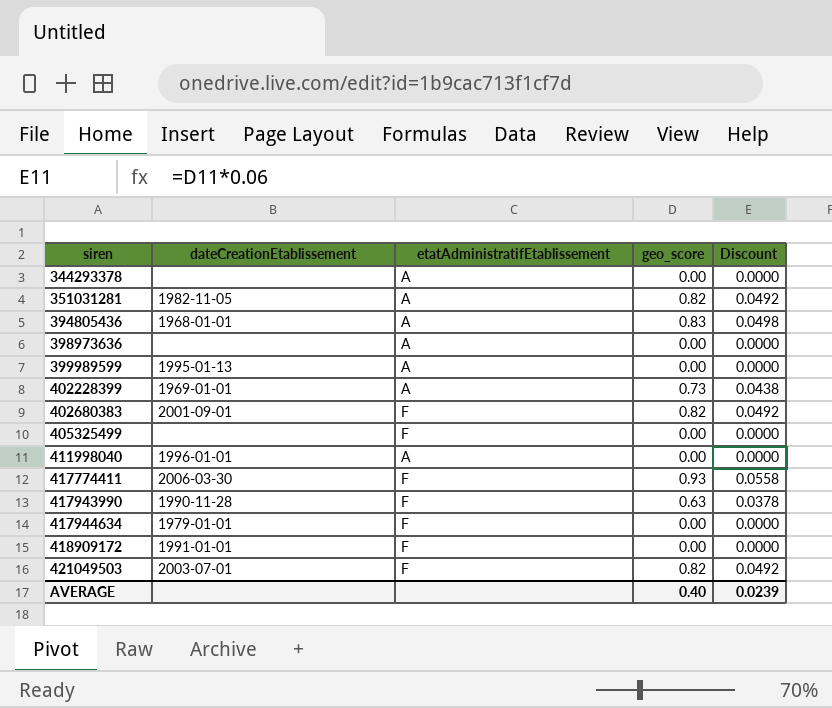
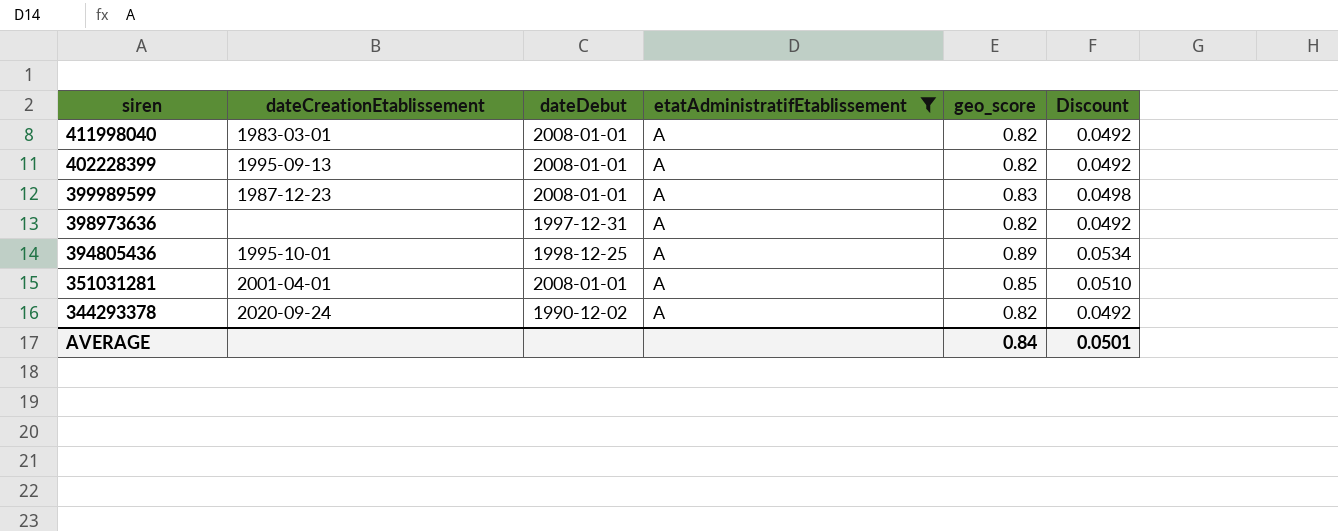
filter: none -> etatAdministratifEtablissement = A
row order: siren ascending -> siren descending
column dateDebut | position: none -> 3
411998040 | dateCreationEtablissement: 1996-01-01 -> 1983-03-01
411998040 | geo_score: 0.00 -> 0.82
411998040 | Discount: 0.0000 -> 0.0492
402228399 | dateCreationEtablissement: 1969-01-01 -> 1995-09-13
402228399 | geo_score: 0.73 -> 0.82
402228399 | Discount: 0.0438 -> 0.0492
399989599 | dateCreationEtablissement: 1995-01-13 -> 1987-12-23
399989599 | geo_score: 0.00 -> 0.83
399989599 | Discount: 0.0000 -> 0.0498
398973636 | geo_score: 0.00 -> 0.82
398973636 | Discount: 0.0000 -> 0.0492
394805436 | dateCreationEtablissement: 1968-01-01 -> 1995-10-01
394805436 | geo_score: 0.83 -> 0.89
394805436 | Discount: 0.0498 -> 0.0534
351031281 | dateCreationEtablissement: 1982-11-05 -> 2001-04-01
351031281 | geo_score: 0.82 -> 0.85
351031281 | Discount: 0.0492 -> 0.0510
344293378 | dateCreationEtablissement: none -> 2020-09-24
344293378 | geo_score: 0.00 -> 0.82
344293378 | Discount: 0.0000 -> 0.0492
AVERAGE | geo_score: 0.40 -> 0.84
AVERAGE | Discount: 0.0239 -> 0.0501

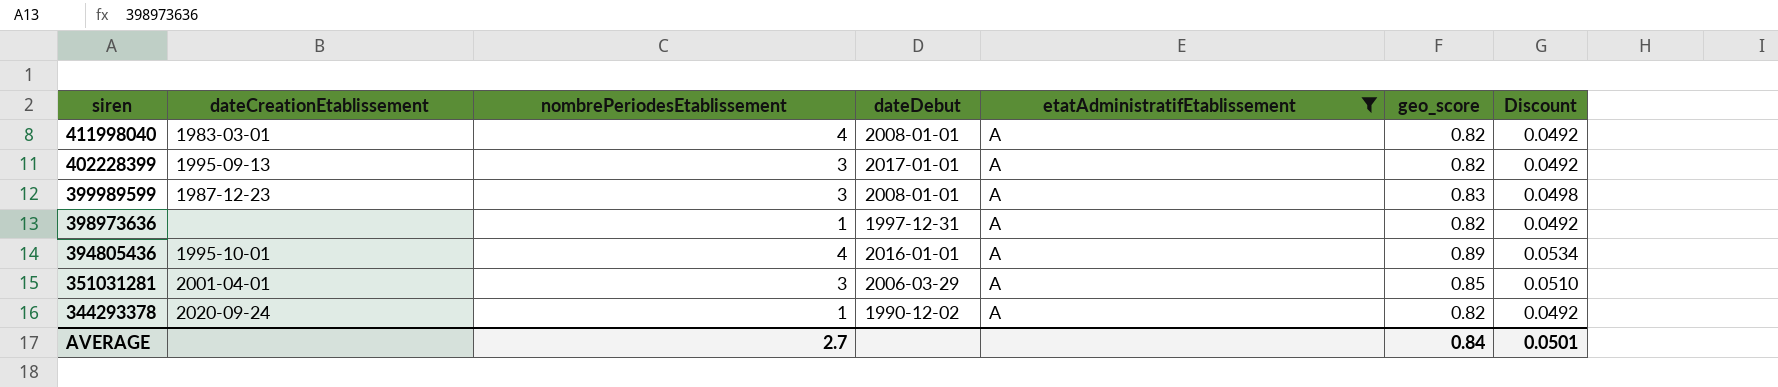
column nombrePeriodesEtablissement | position: none -> 3
402228399 | dateDebut: 2008-01-01 -> 2017-01-01
394805436 | dateDebut: 1998-12-25 -> 2016-01-01
351031281 | dateDebut: 2008-01-01 -> 2006-03-29

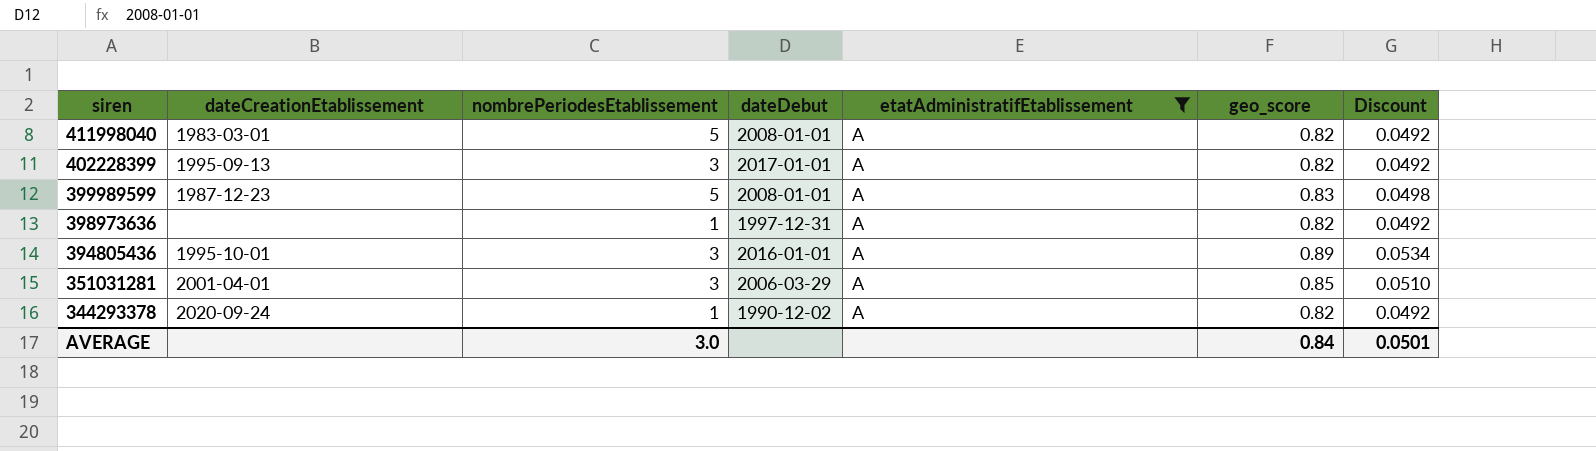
411998040 | nombrePeriodesEtablissement: 4 -> 5
399989599 | nombrePeriodesEtablissement: 3 -> 5
394805436 | nombrePeriodesEtablissement: 4 -> 3
AVERAGE | nombrePeriodesEtablissement: 2.7 -> 3.0

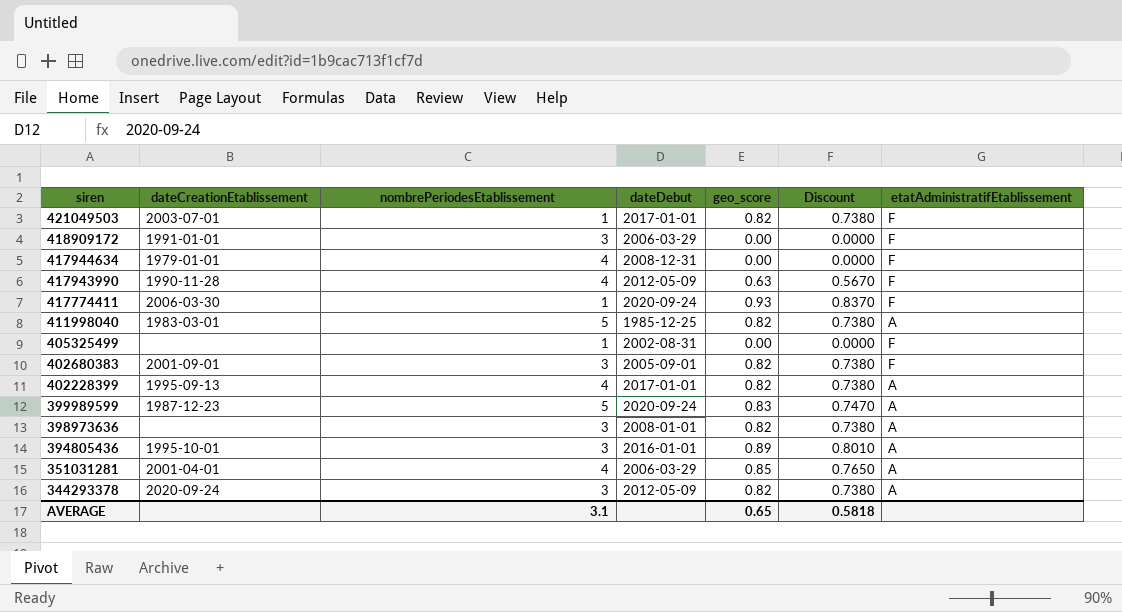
filter: etatAdministratifEtablissement = A -> none
column Discount | formula: [geo_score] * 0.06 -> [geo_score] * 0.9
column etatAdministratifEtablissement | position: 5 -> 7
411998040 | dateDebut: 2008-01-01 -> 1985-12-25
402228399 | nombrePeriodesEtablissement: 3 -> 4
399989599 | dateDebut: 2008-01-01 -> 2020-09-24
398973636 | nombrePeriodesEtablissement: 1 -> 3
398973636 | dateDebut: 1997-12-31 -> 2008-01-01
351031281 | nombrePeriodesEtablissement: 3 -> 4
344293378 | nombrePeriodesEtablissement: 1 -> 3
344293378 | dateDebut: 1990-12-02 -> 2012-05-09
AVERAGE | nombrePeriodesEtablissement: 3.0 -> 3.1
AVERAGE | geo_score: 0.84 -> 0.65
AVERAGE | Discount: 0.0501 -> 0.5818

